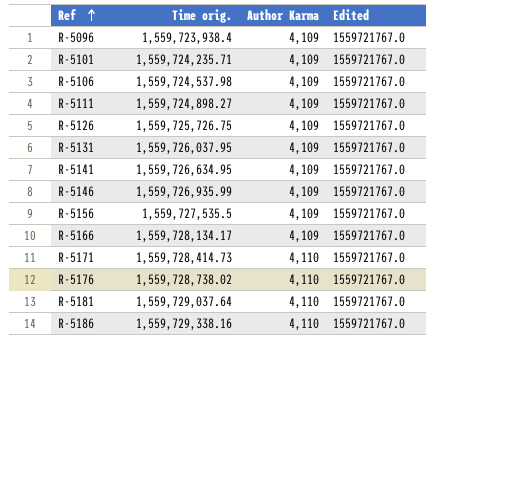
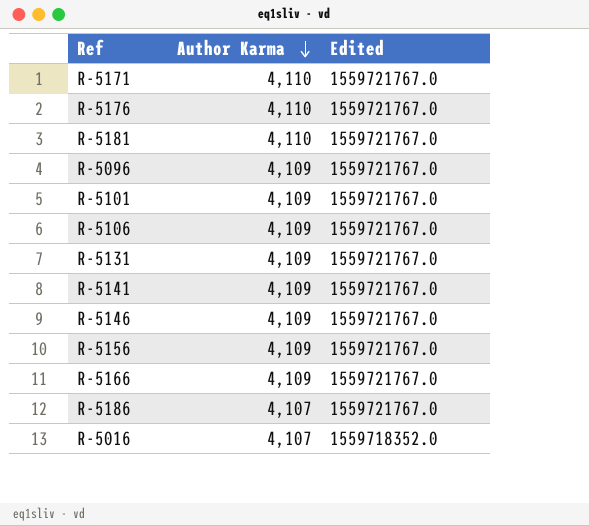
row order: Ref ascending -> Author Karma descending
column Time orig. | position: 2 -> none
row R-5111: 1,559,724,898.27 | 4,109 | 1559721767.0 -> none
row R-5126: 1,559,725,726.75 | 4,109 | 1559721767.0 -> none
R-5186 | Author Karma: 4,110 -> 4,107
row R-5016: none -> 4,107 | 1559718352.0

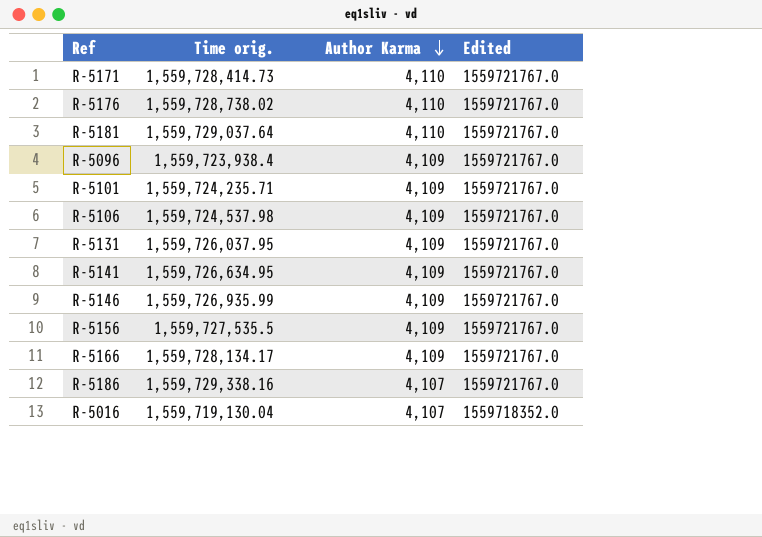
column Time orig. | position: none -> 2

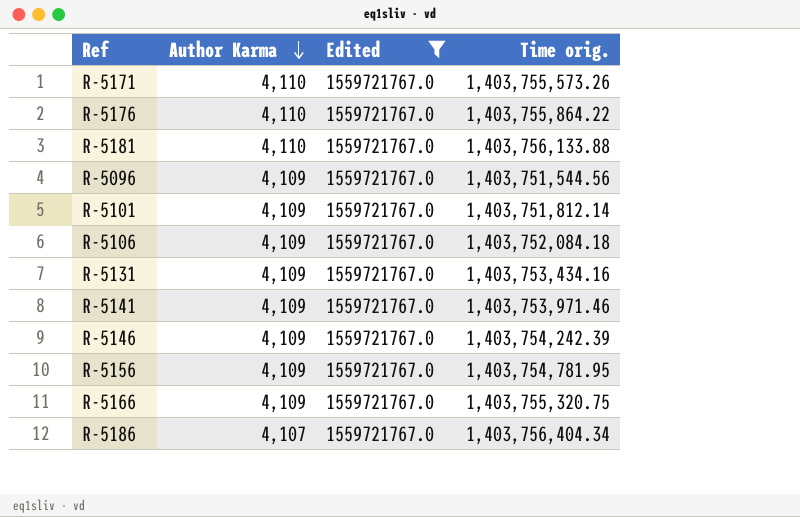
filter: none -> Edited = 1559721767.0
column Time orig. | position: 2 -> 4
R-5171 | Time orig.: 1,559,728,414.73 -> 1,403,755,573.26
R-5176 | Time orig.: 1,559,728,738.02 -> 1,403,755,864.22
R-5181 | Time orig.: 1,559,729,037.64 -> 1,403,756,133.88
R-5096 | Time orig.: 1,559,723,938.4 -> 1,403,751,544.56
R-5101 | Time orig.: 1,559,724,235.71 -> 1,403,751,812.14
R-5106 | Time orig.: 1,559,724,537.98 -> 1,403,752,084.18
R-5131 | Time orig.: 1,559,726,037.95 -> 1,403,753,434.16
R-5141 | Time orig.: 1,559,726,634.95 -> 1,403,753,971.46
R-5146 | Time orig.: 1,559,726,935.99 -> 1,403,754,242.39
R-5156 | Time orig.: 1,559,727,535.5 -> 1,403,754,781.95
R-5166 | Time orig.: 1,559,728,134.17 -> 1,403,755,320.75
R-5186 | Time orig.: 1,559,729,338.16 -> 1,403,756,404.34

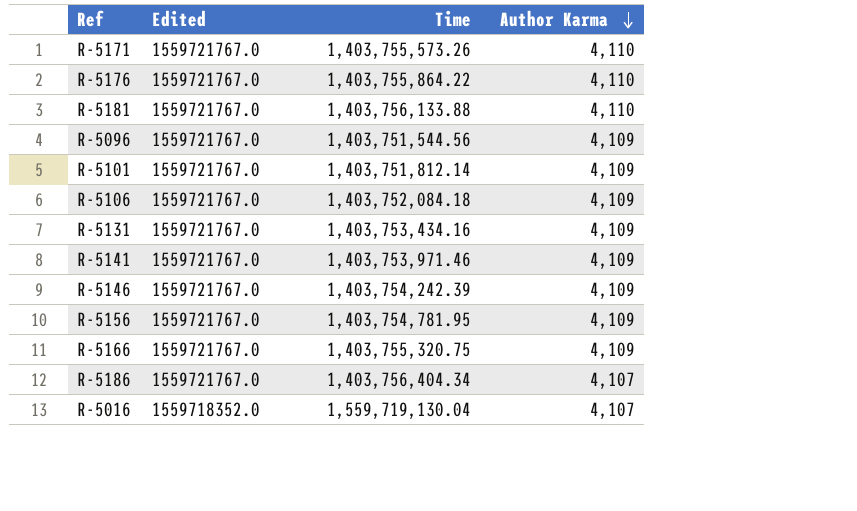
filter: Edited = 1559721767.0 -> none
column name: Time orig. -> Time
column Author Karma | position: 2 -> 4

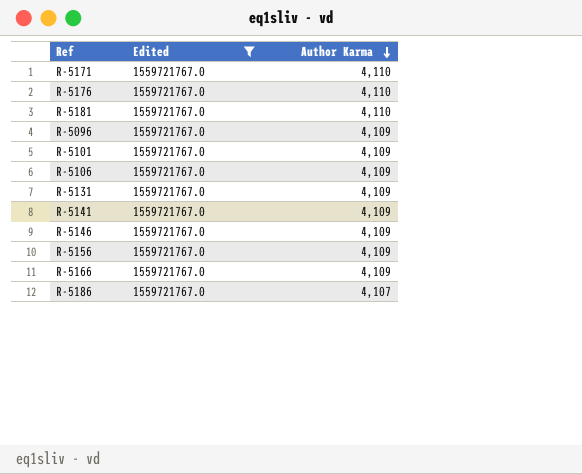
filter: none -> Edited = 1559721767.0
column Time | position: 3 -> none

